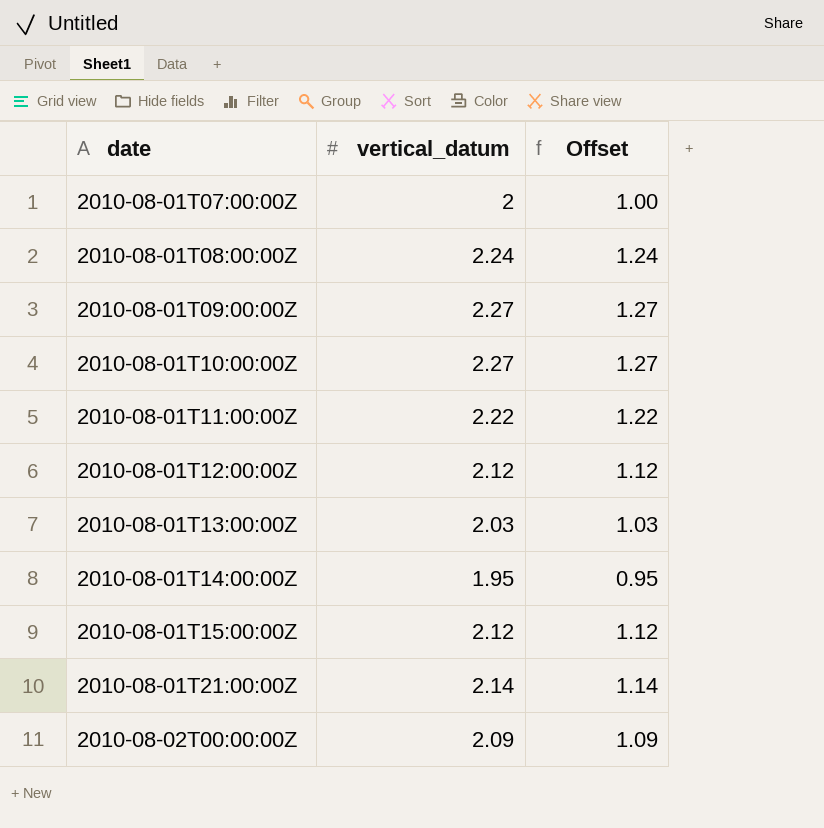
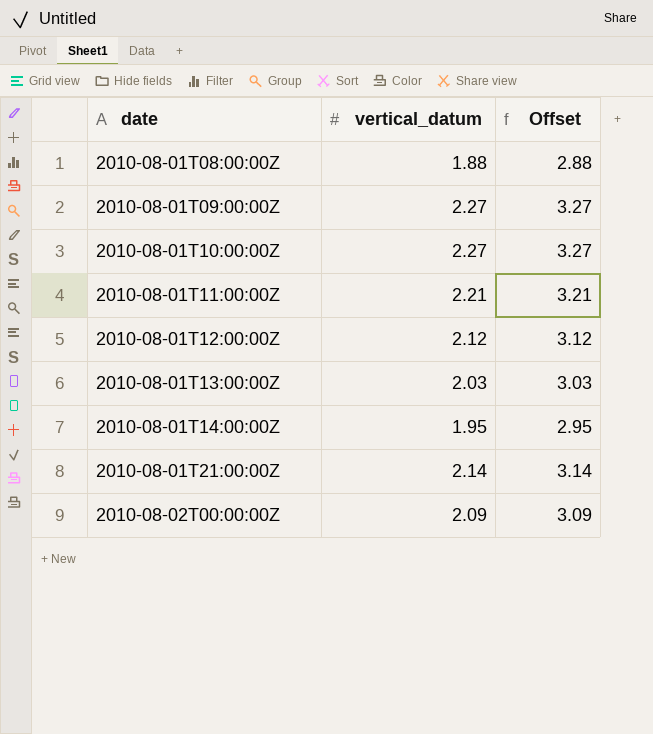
column Offset | formula: [vertical_datum] - 1 -> [vertical_datum] + 1
row 2010-08-01T07:00:00Z: 2 | 1.00 -> none
row 2010-08-01T15:00:00Z: 2.12 | 1.12 -> none
2010-08-01T08:00:00Z | vertical_datum: 2.24 -> 1.88
2010-08-01T11:00:00Z | vertical_datum: 2.22 -> 2.21

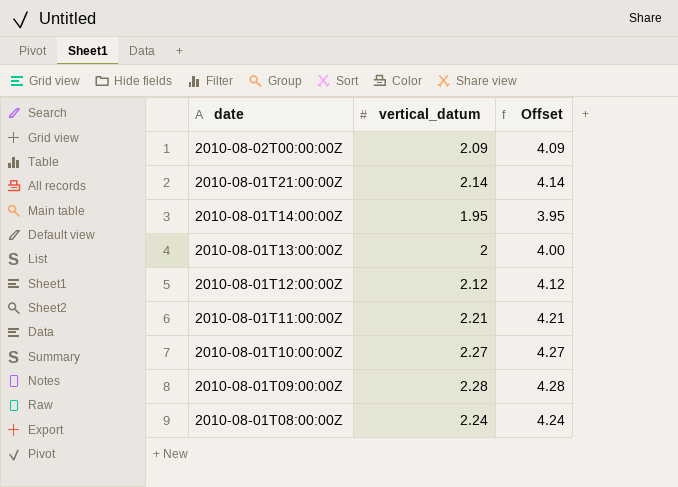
row order: date ascending -> date descending
column Offset | formula: [vertical_datum] + 1 -> [vertical_datum] + 2
2010-08-01T13:00:00Z | vertical_datum: 2.03 -> 2
2010-08-01T09:00:00Z | vertical_datum: 2.27 -> 2.28
2010-08-01T08:00:00Z | vertical_datum: 1.88 -> 2.24

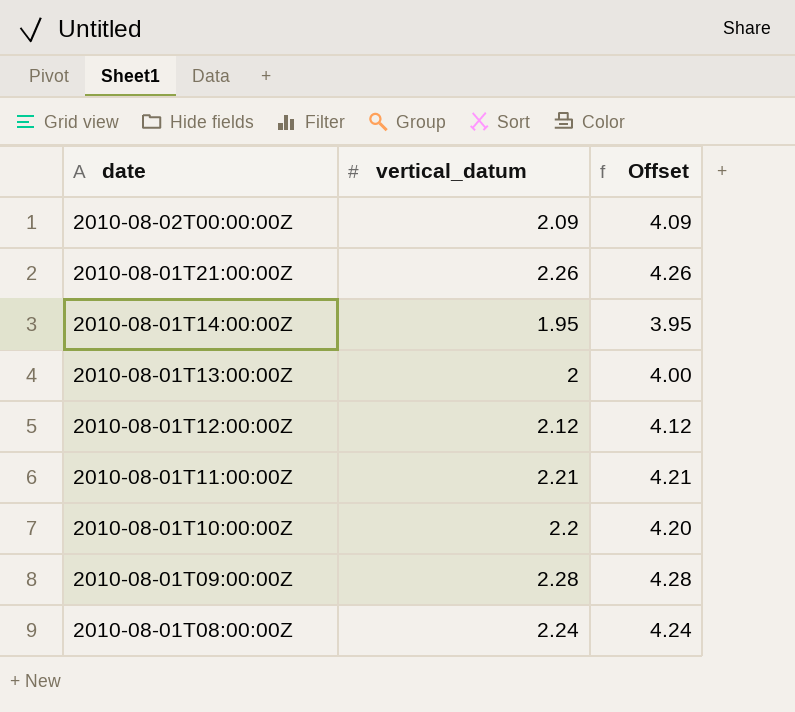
2010-08-01T21:00:00Z | vertical_datum: 2.14 -> 2.26
2010-08-01T21:00:00Z | Offset: 4.14 -> 4.26
2010-08-01T10:00:00Z | vertical_datum: 2.27 -> 2.2
2010-08-01T10:00:00Z | Offset: 4.27 -> 4.20

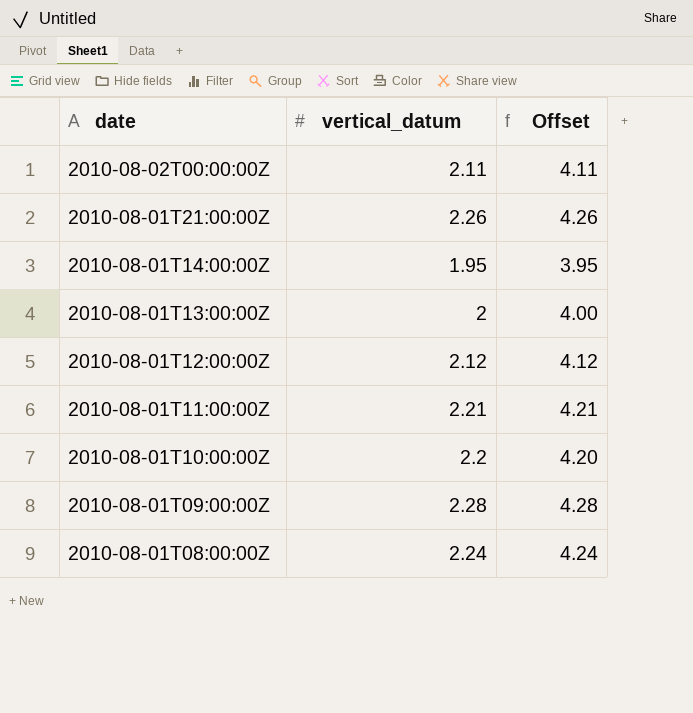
2010-08-02T00:00:00Z | vertical_datum: 2.09 -> 2.11
2010-08-02T00:00:00Z | Offset: 4.09 -> 4.11

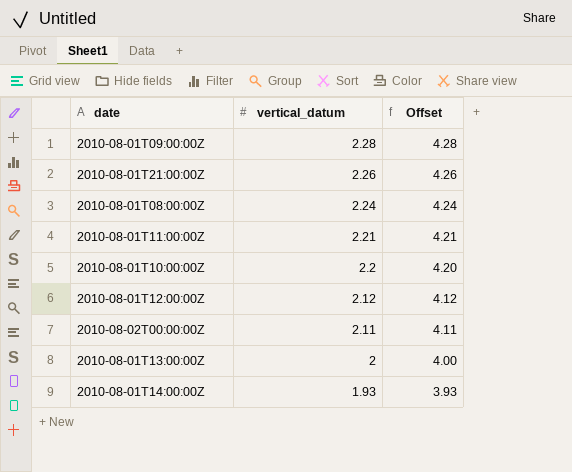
row order: date descending -> vertical_datum descending
2010-08-01T14:00:00Z | vertical_datum: 1.95 -> 1.93
2010-08-01T14:00:00Z | Offset: 3.95 -> 3.93

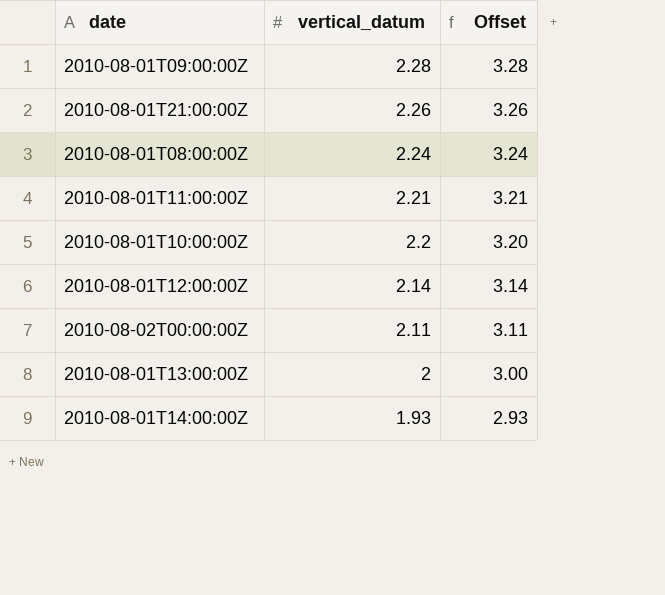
column Offset | formula: [vertical_datum] + 2 -> [vertical_datum] + 1
2010-08-01T12:00:00Z | vertical_datum: 2.12 -> 2.14

